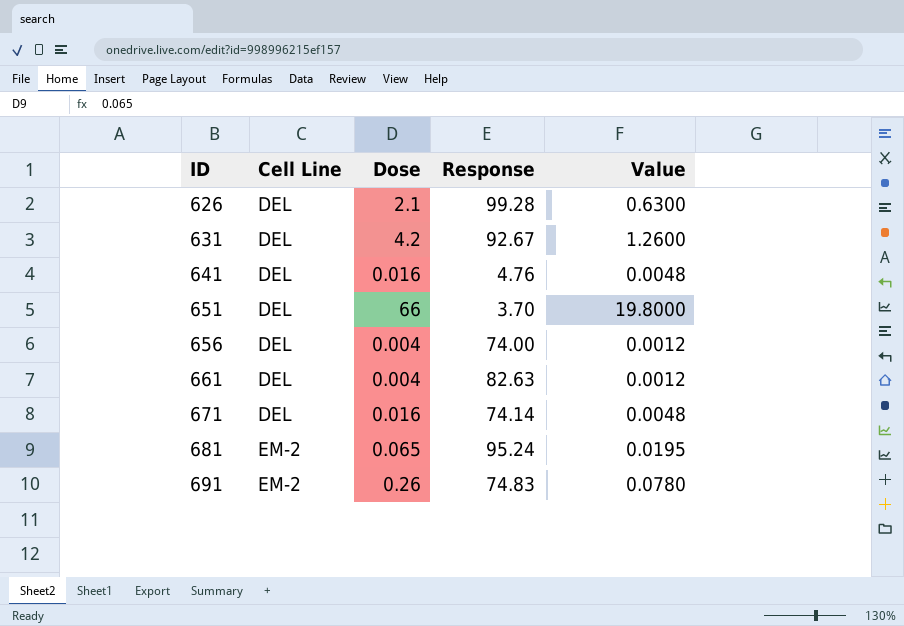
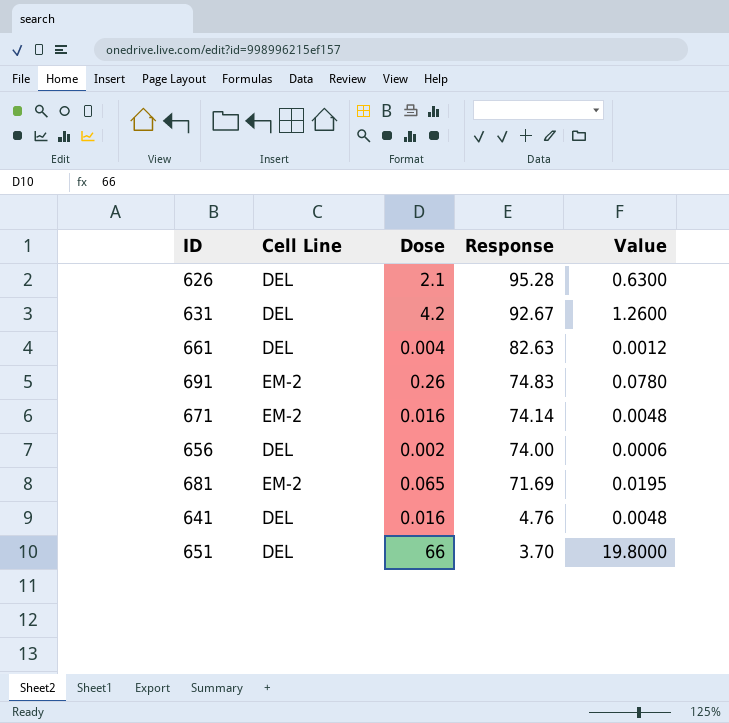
row order: ID ascending -> Response descending
626 | Response: 99.28 -> 95.28
671 | Cell Line: DEL -> EM-2
656 | Dose: 0.004 -> 0.002
656 | Value: 0.0012 -> 0.0006
681 | Response: 95.24 -> 71.69

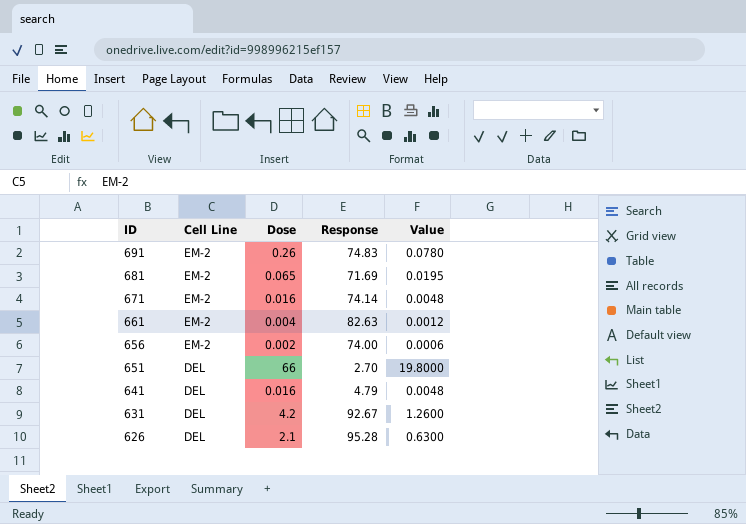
row order: Response descending -> ID descending
661 | Cell Line: DEL -> EM-2
656 | Cell Line: DEL -> EM-2
651 | Response: 3.70 -> 2.70
641 | Response: 4.76 -> 4.79

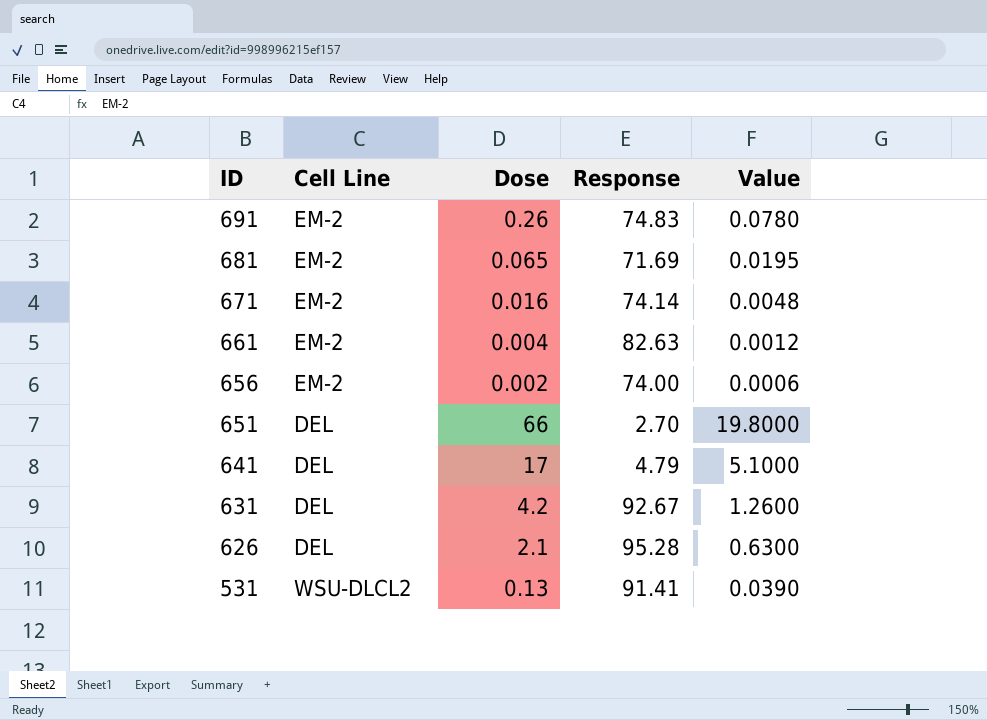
641 | Dose: 0.016 -> 17
641 | Value: 0.0048 -> 5.1000
row 531: none -> WSU-DLCL2 | 0.13 | 91.41 | 0.0390

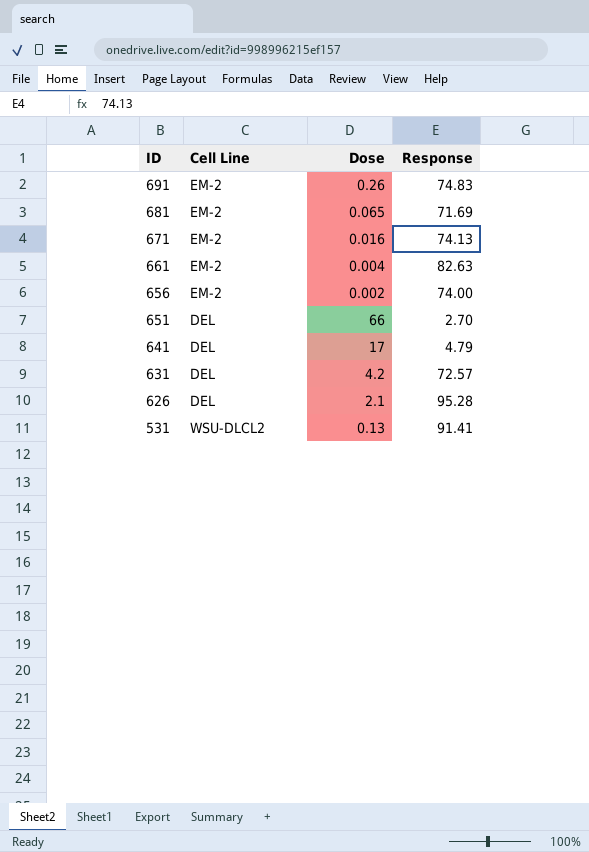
column Value | formula: [Dose] * 0.3 -> none
671 | Response: 74.14 -> 74.13
631 | Response: 92.67 -> 72.57

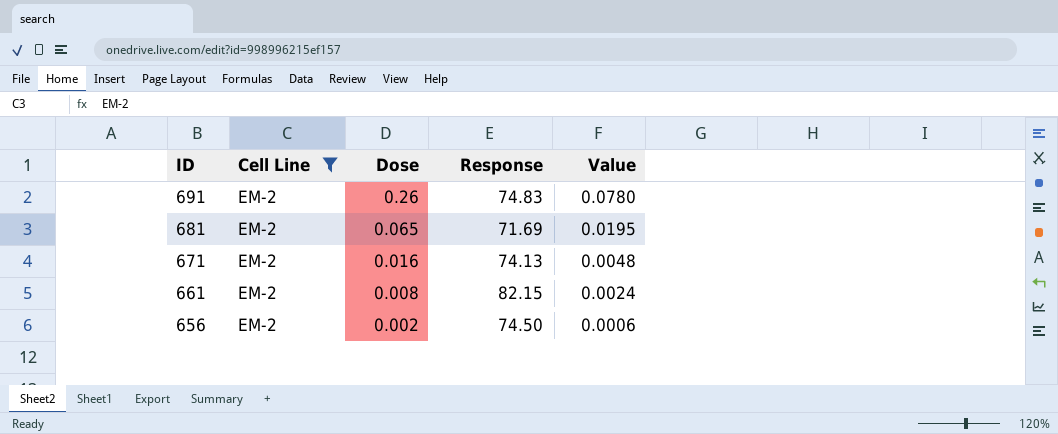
filter: none -> Cell Line = EM-2
column Value | formula: none -> [Dose] * 0.3
661 | Dose: 0.004 -> 0.008
661 | Response: 82.63 -> 82.15
656 | Response: 74.00 -> 74.50

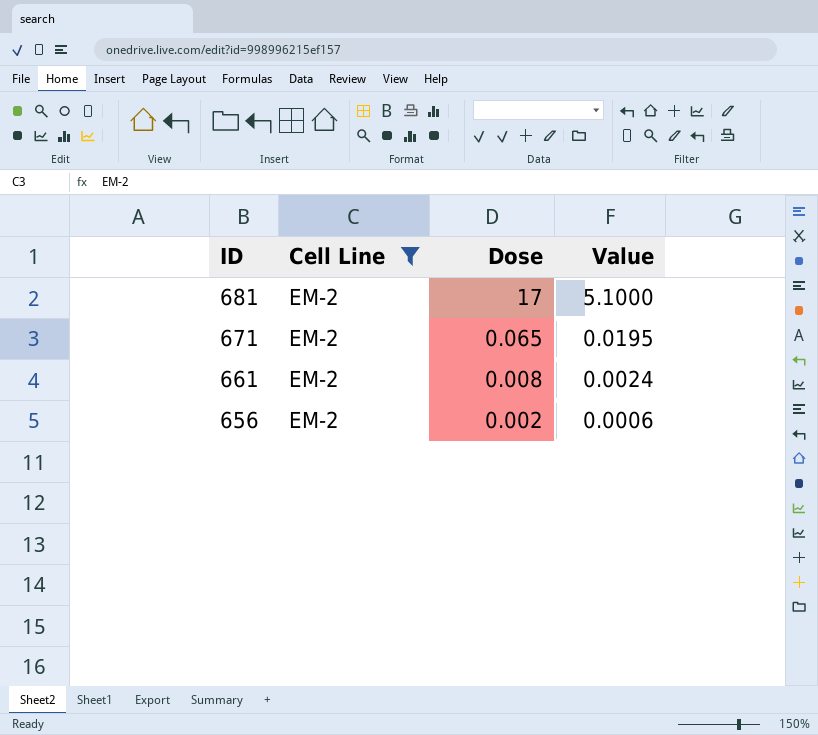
column Response | position: 4 -> none
row 691: EM-2 | 0.26 | 74.83 | 0.0780 -> none
681 | Dose: 0.065 -> 17
681 | Value: 0.0195 -> 5.1000
671 | Dose: 0.016 -> 0.065
671 | Value: 0.0048 -> 0.0195

